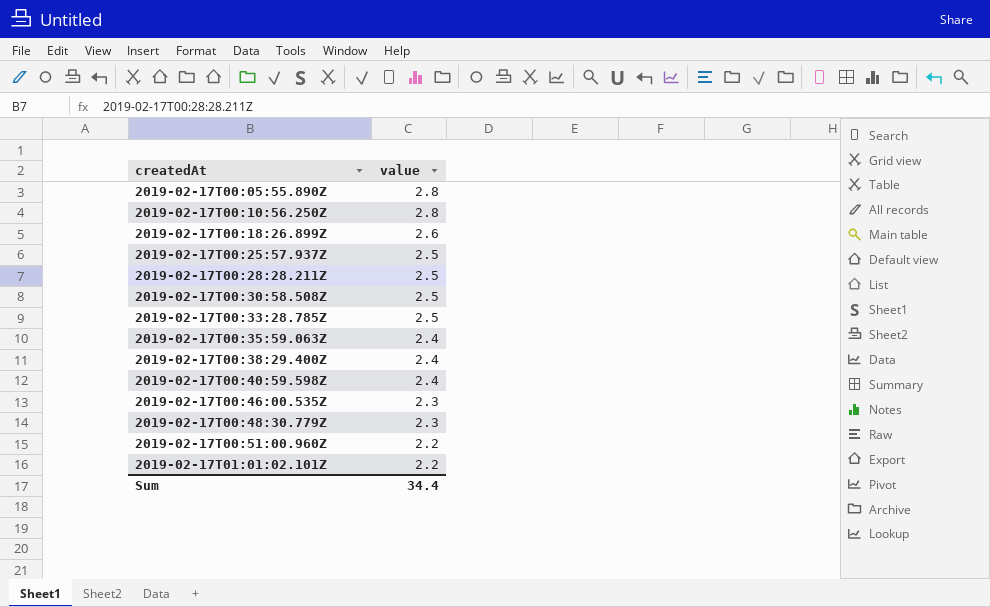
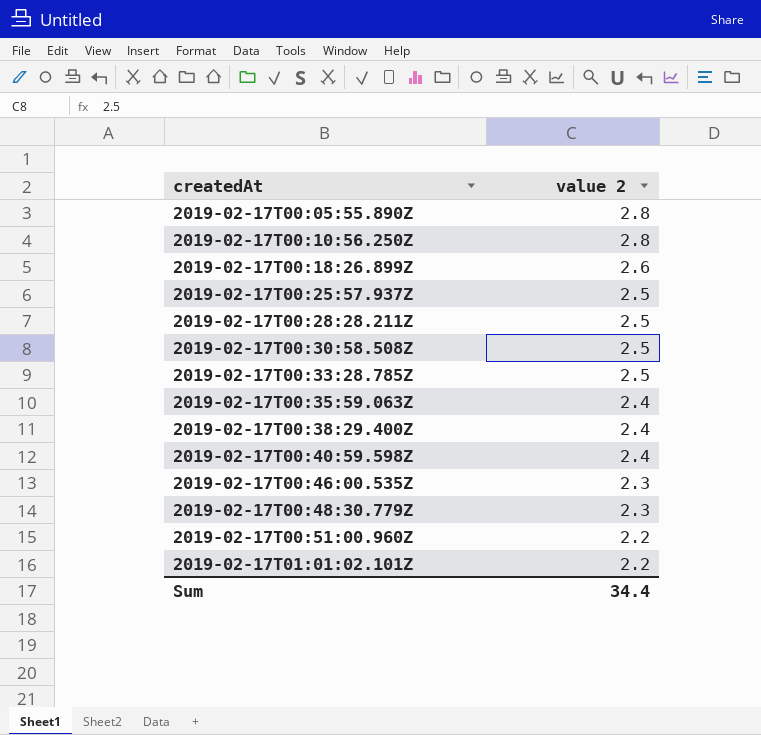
column name: value -> value 2

